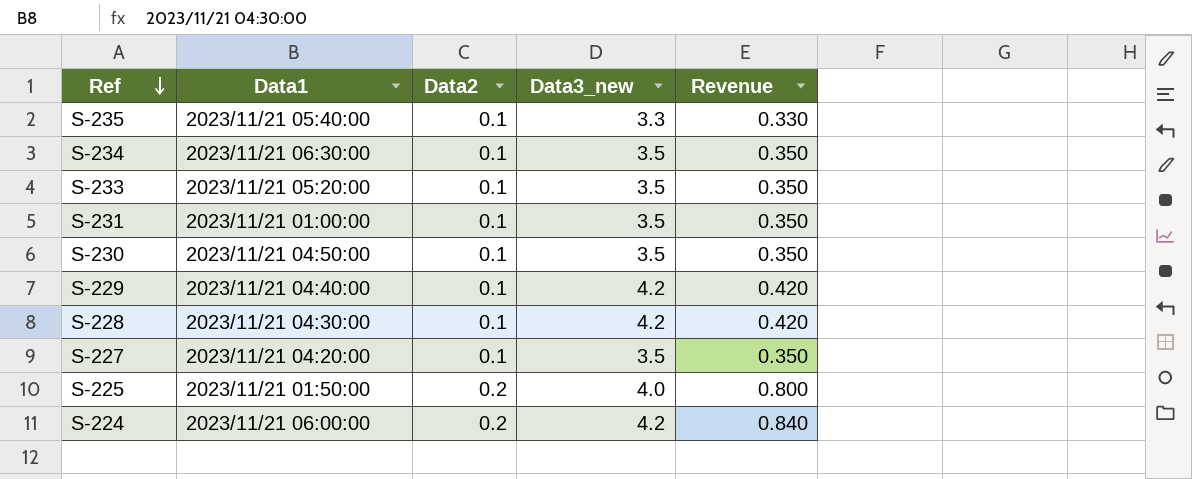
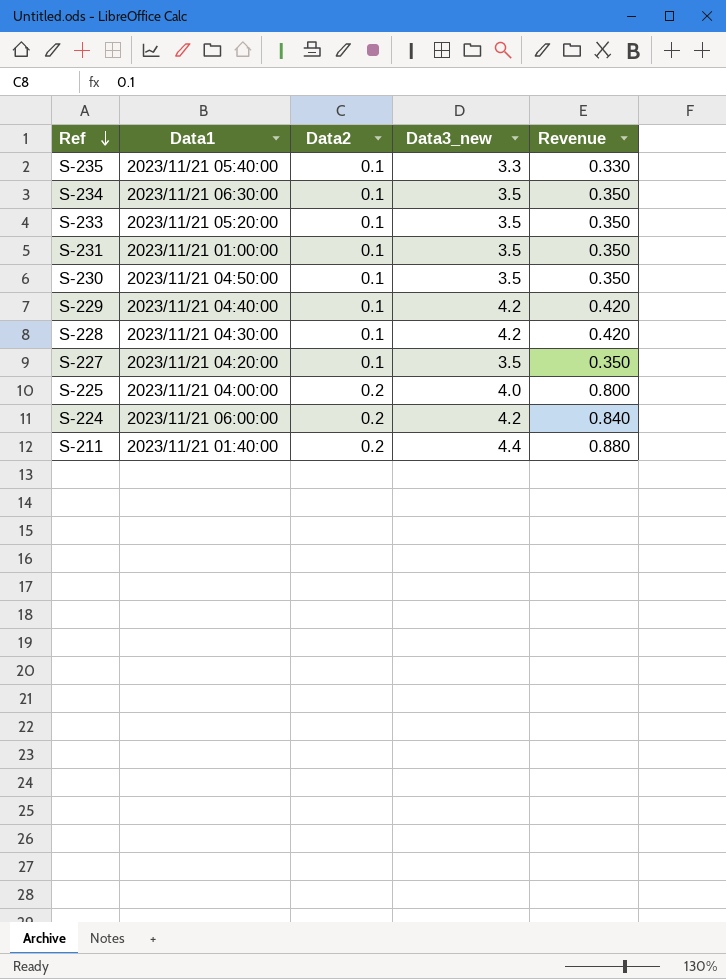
S-225 | Data1: 2023/11/21 01:50:00 -> 2023/11/21 04:00:00
row S-211: none -> 2023/11/21 01:40:00 | 0.2 | 4.4 | 0.880

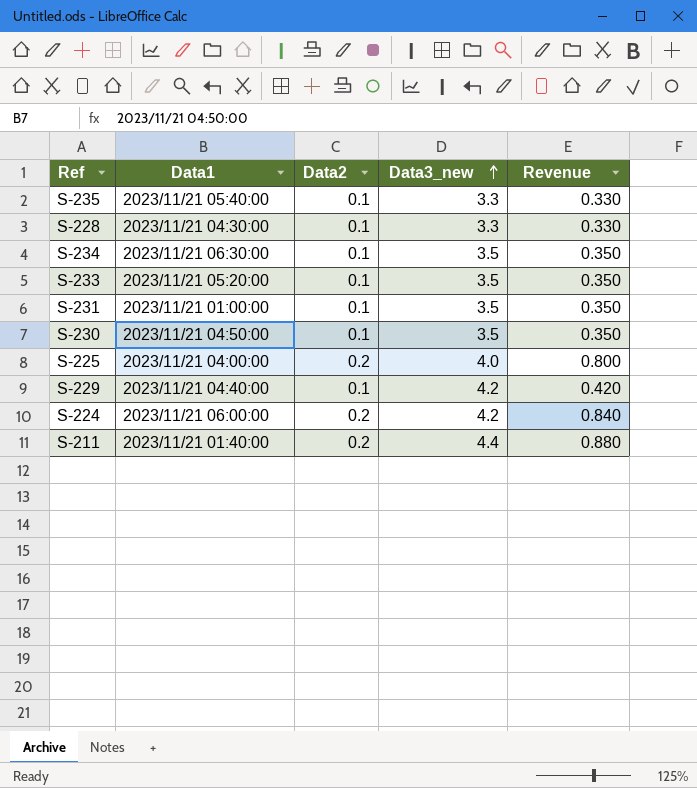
row order: Ref descending -> Data3_new ascending
row S-227: 2023/11/21 04:20:00 | 0.1 | 3.5 | 0.350 -> none
S-228 | Data3_new: 4.2 -> 3.3
S-228 | Revenue: 0.420 -> 0.330

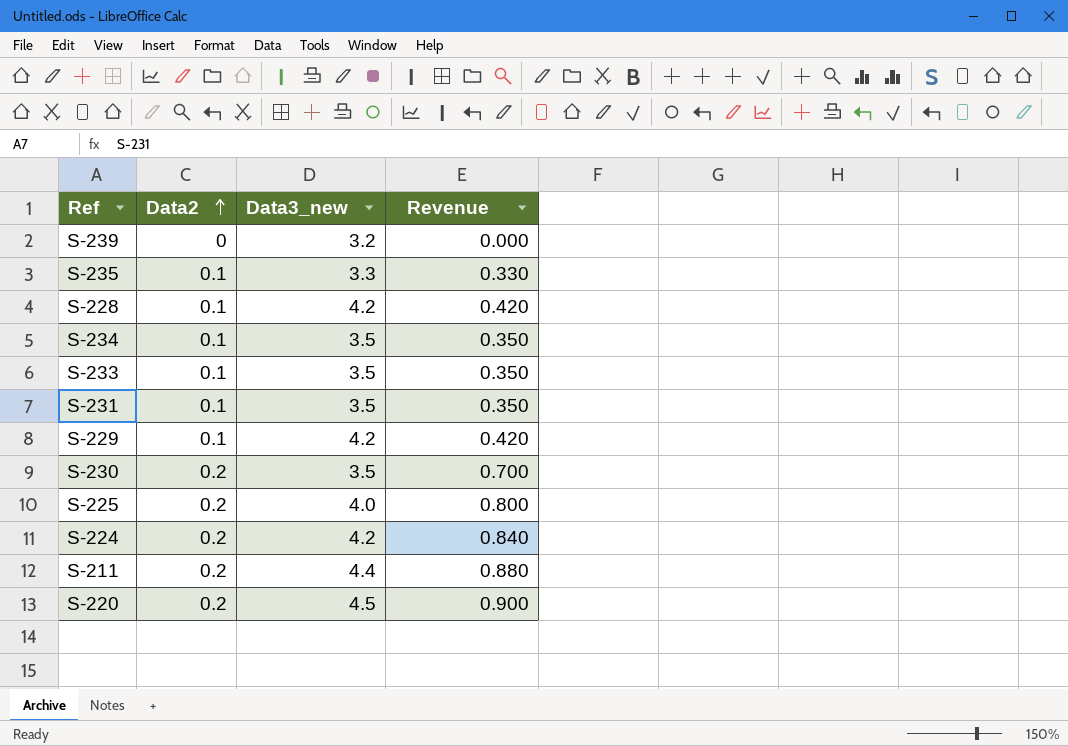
row order: Data3_new ascending -> Data2 ascending
column Data1 | position: 2 -> none
row S-239: none -> 0 | 3.2 | 0.000
S-228 | Data3_new: 3.3 -> 4.2
S-228 | Revenue: 0.330 -> 0.420
S-230 | Data2: 0.1 -> 0.2
S-230 | Revenue: 0.350 -> 0.700
row S-220: none -> 0.2 | 4.5 | 0.900

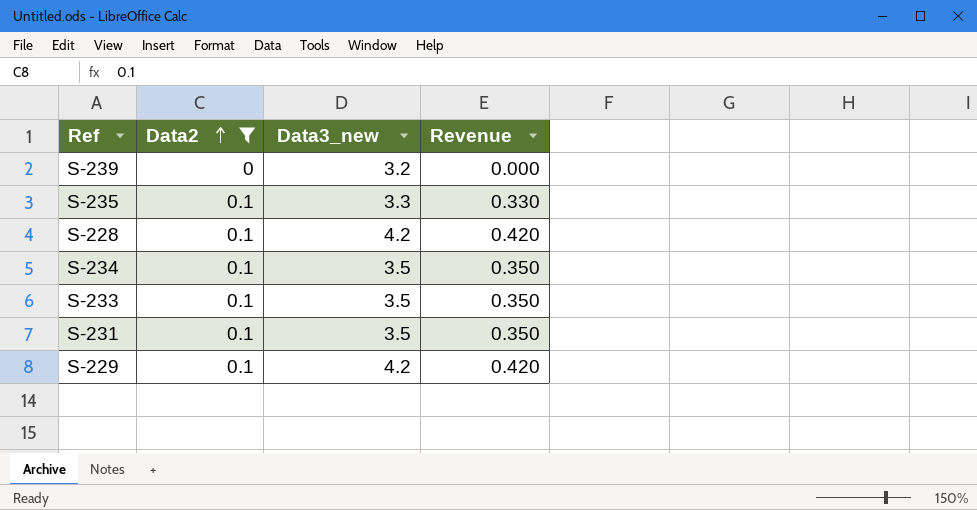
filter: none -> Data2 != 0.2

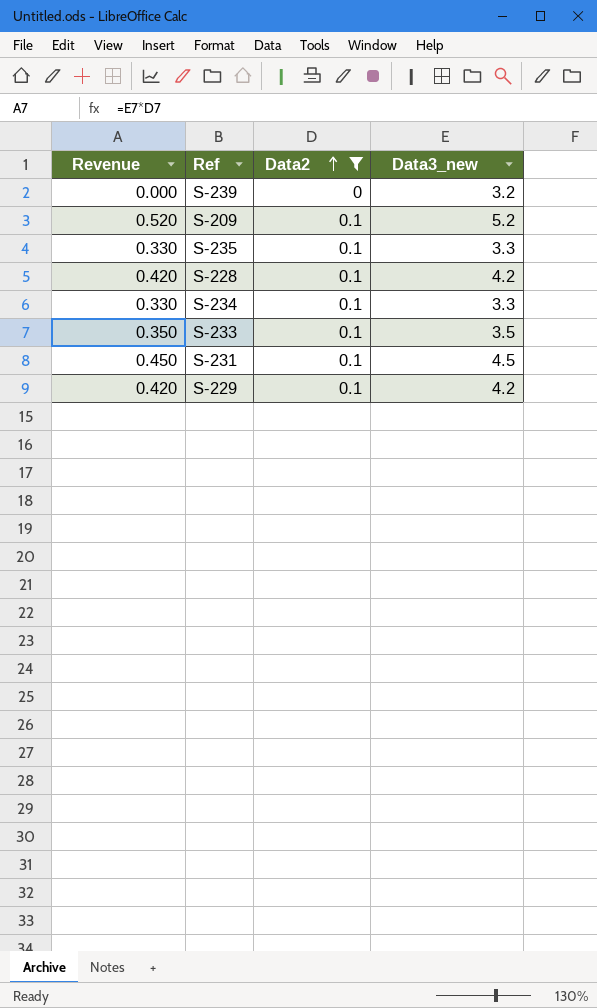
column Revenue | position: 4 -> 1
row S-209: none -> 0.520 | 0.1 | 5.2
S-234 | Revenue: 0.350 -> 0.330
S-234 | Data3_new: 3.5 -> 3.3
S-231 | Revenue: 0.350 -> 0.450
S-231 | Data3_new: 3.5 -> 4.5

